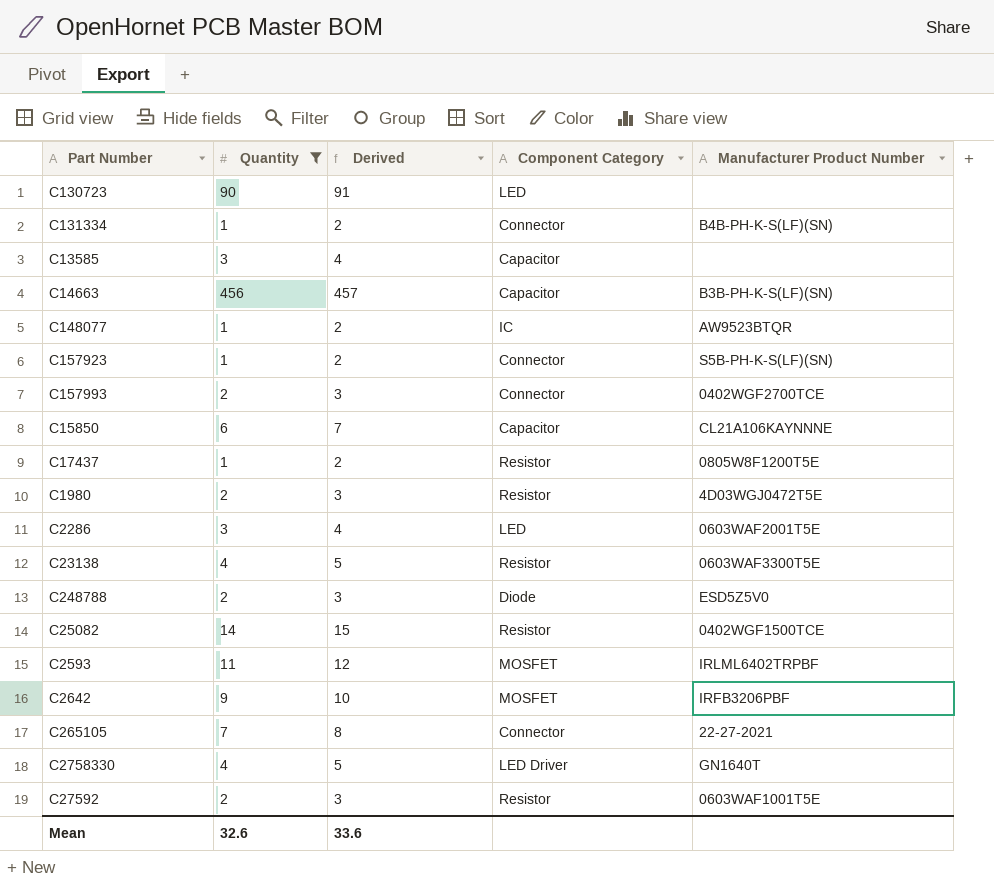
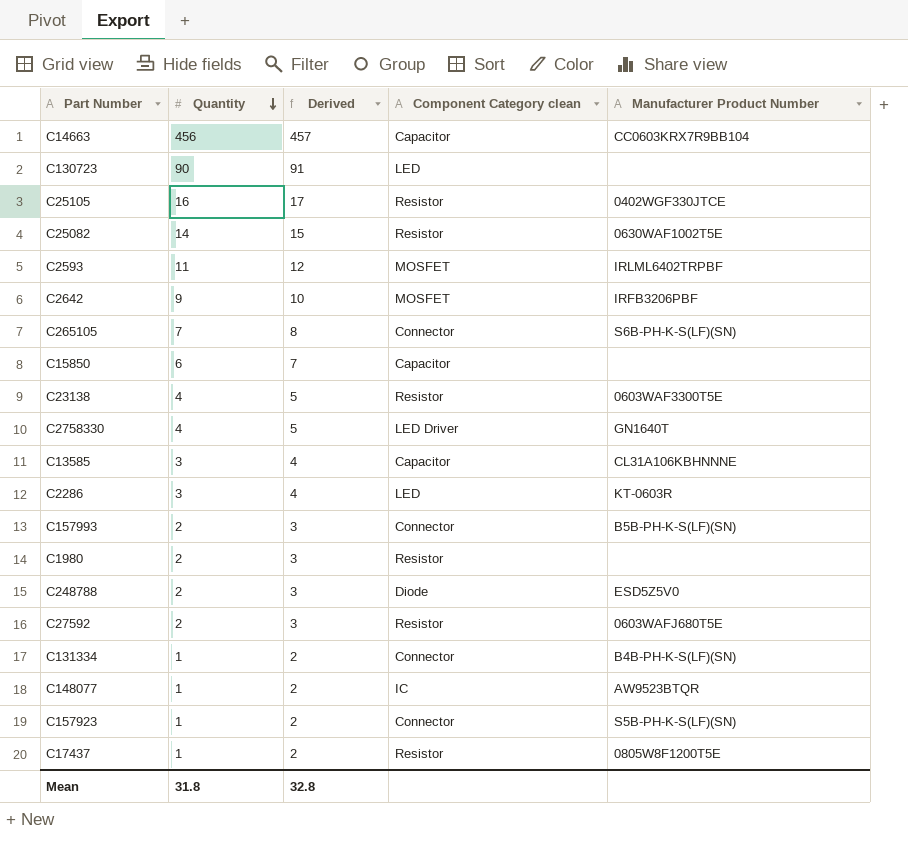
filter: Quantity != 16 -> none
row order: none -> Quantity descending
column name: Component Category -> Component Category clean
C14663 | Manufacturer Product Number: B3B-PH-K-S(LF)(SN) -> CC0603KRX7R9BB104
C25082 | Manufacturer Product Number: 0402WGF1500TCE -> 0630WAF1002T5E
C265105 | Manufacturer Product Number: 22-27-2021 -> S6B-PH-K-S(LF)(SN)
C15850 | Manufacturer Product Number: CL21A106KAYNNNE -> none
C13585 | Manufacturer Product Number: none -> CL31A106KBHNNNE
C2286 | Manufacturer Product Number: 0603WAF2001T5E -> KT-0603R
C157993 | Manufacturer Product Number: 0402WGF2700TCE -> B5B-PH-K-S(LF)(SN)
C1980 | Manufacturer Product Number: 4D03WGJ0472T5E -> none
C27592 | Manufacturer Product Number: 0603WAF1001T5E -> 0603WAFJ680T5E
Mean | Quantity: 32.6 -> 31.8
Mean | Derived: 33.6 -> 32.8

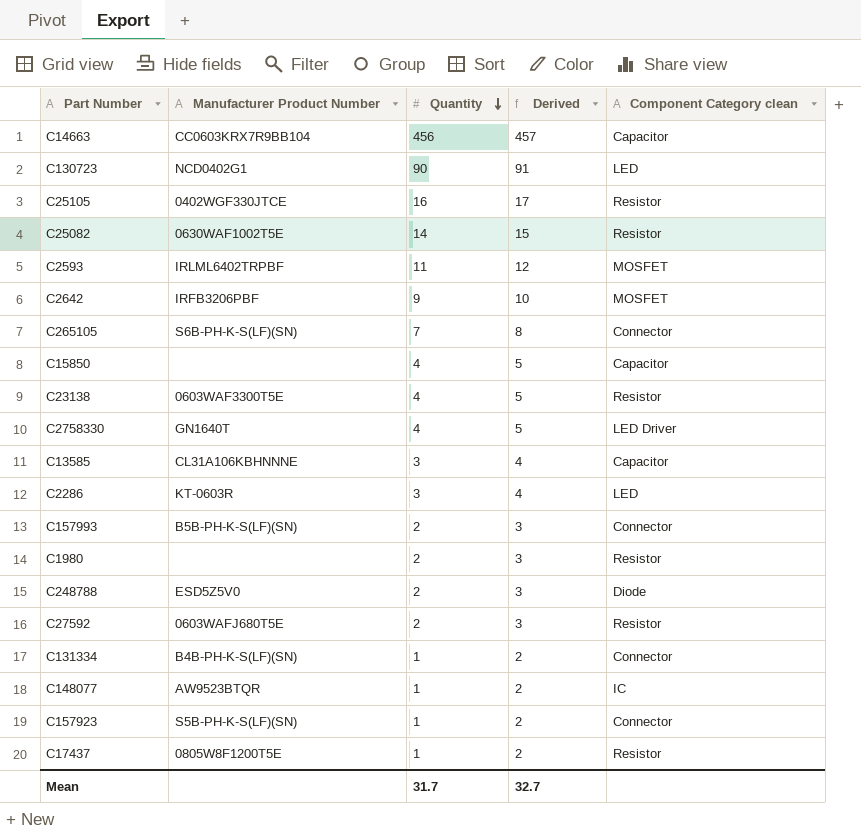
column Manufacturer Product Number | position: 5 -> 2
C130723 | Manufacturer Product Number: none -> NCD0402G1
C15850 | Quantity: 6 -> 4
C15850 | Derived: 7 -> 5
Mean | Quantity: 31.8 -> 31.7
Mean | Derived: 32.8 -> 32.7

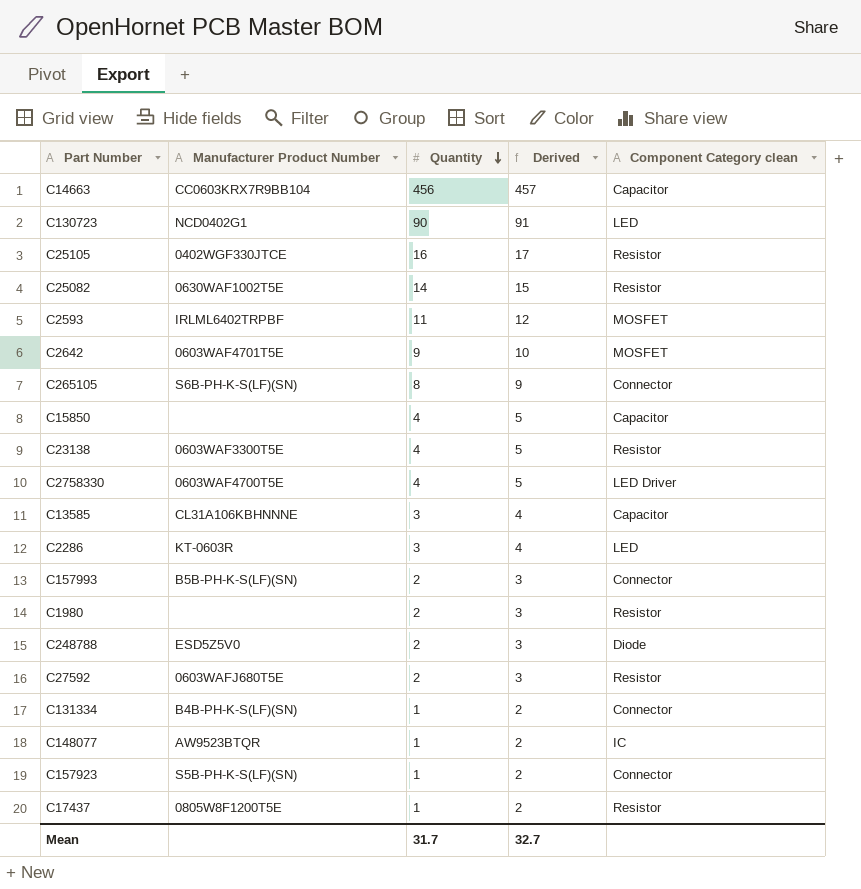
C2642 | Manufacturer Product Number: IRFB3206PBF -> 0603WAF4701T5E
C265105 | Quantity: 7 -> 8
C265105 | Derived: 8 -> 9
C2758330 | Manufacturer Product Number: GN1640T -> 0603WAF4700T5E

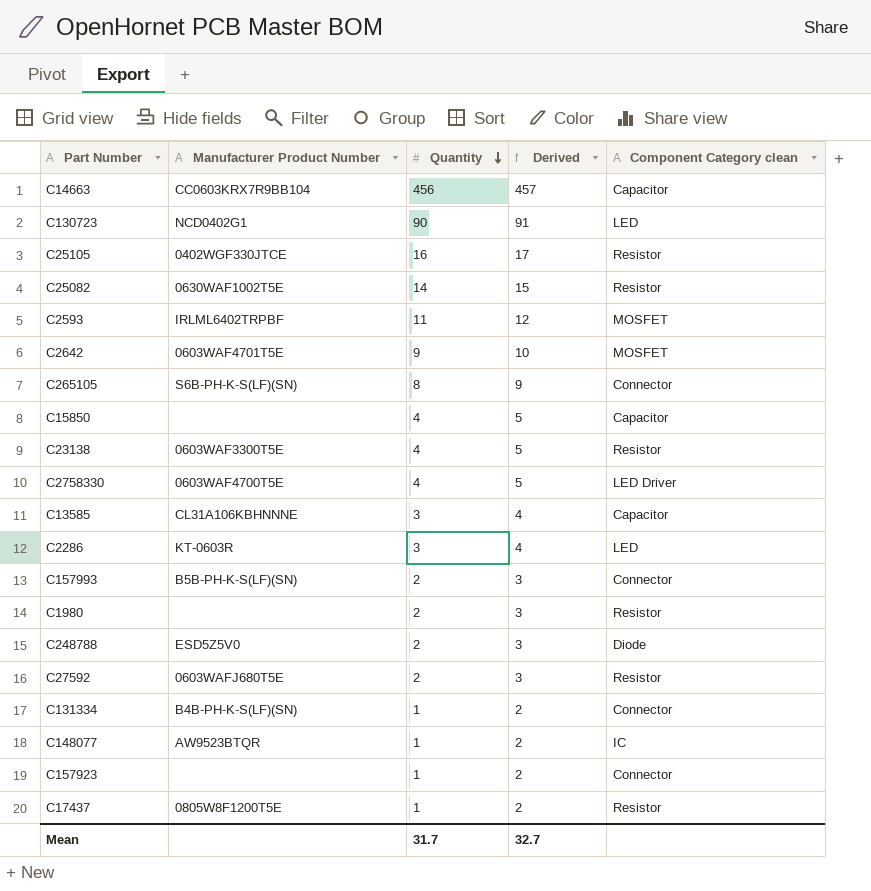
C157923 | Manufacturer Product Number: S5B-PH-K-S(LF)(SN) -> none

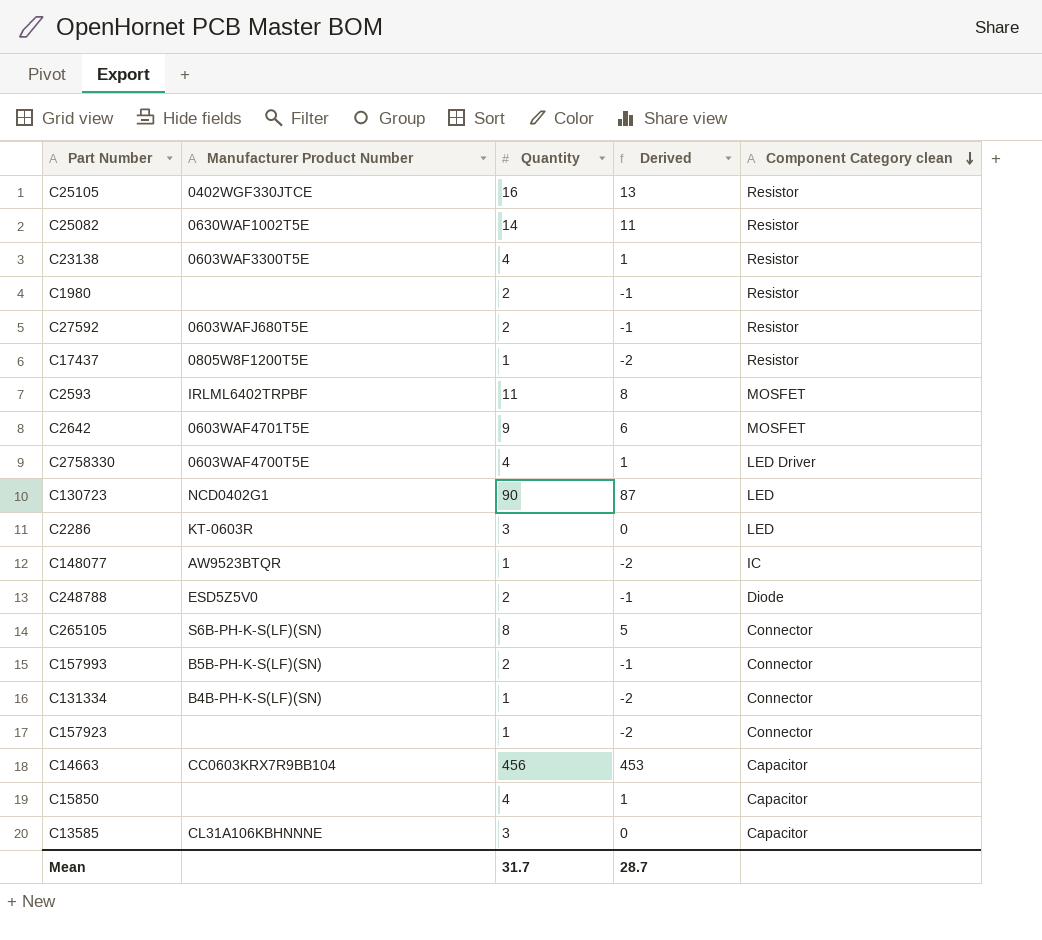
row order: Quantity descending -> Component Category clean descending
column Derived | formula: [Quantity] + 1 -> [Quantity] - 3
Mean | Derived: 32.7 -> 28.7

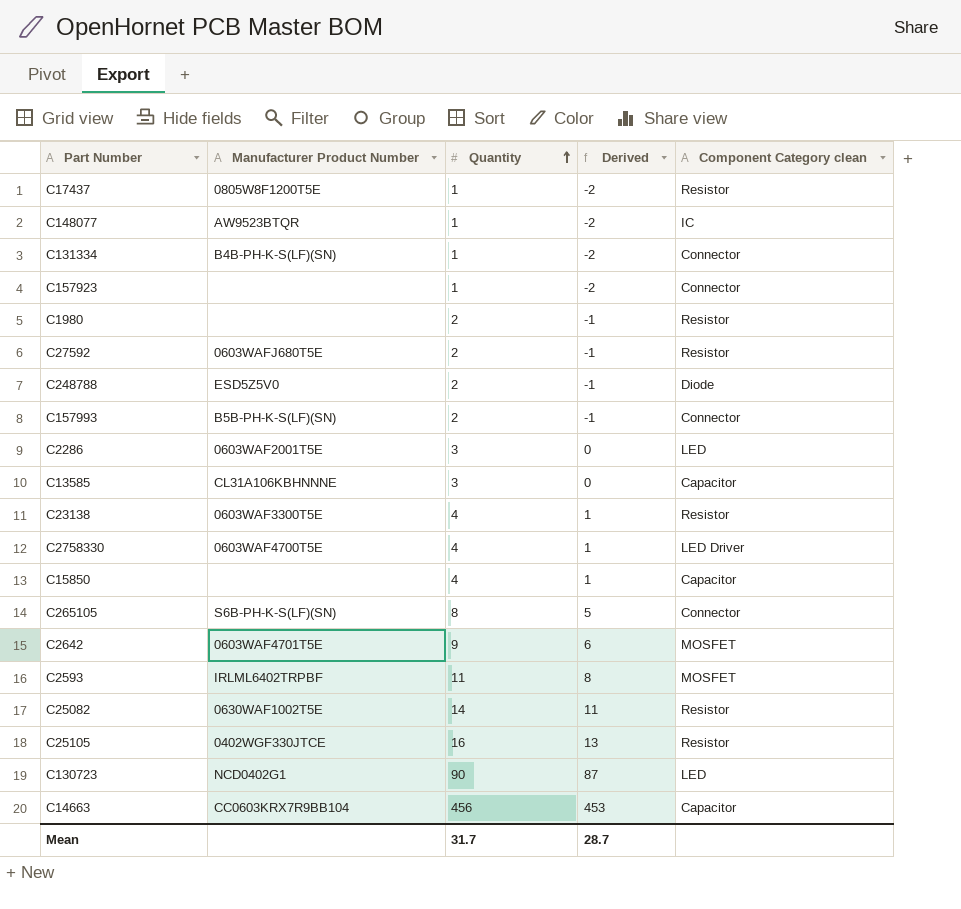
row order: Component Category clean descending -> Quantity ascending
C2286 | Manufacturer Product Number: KT-0603R -> 0603WAF2001T5E

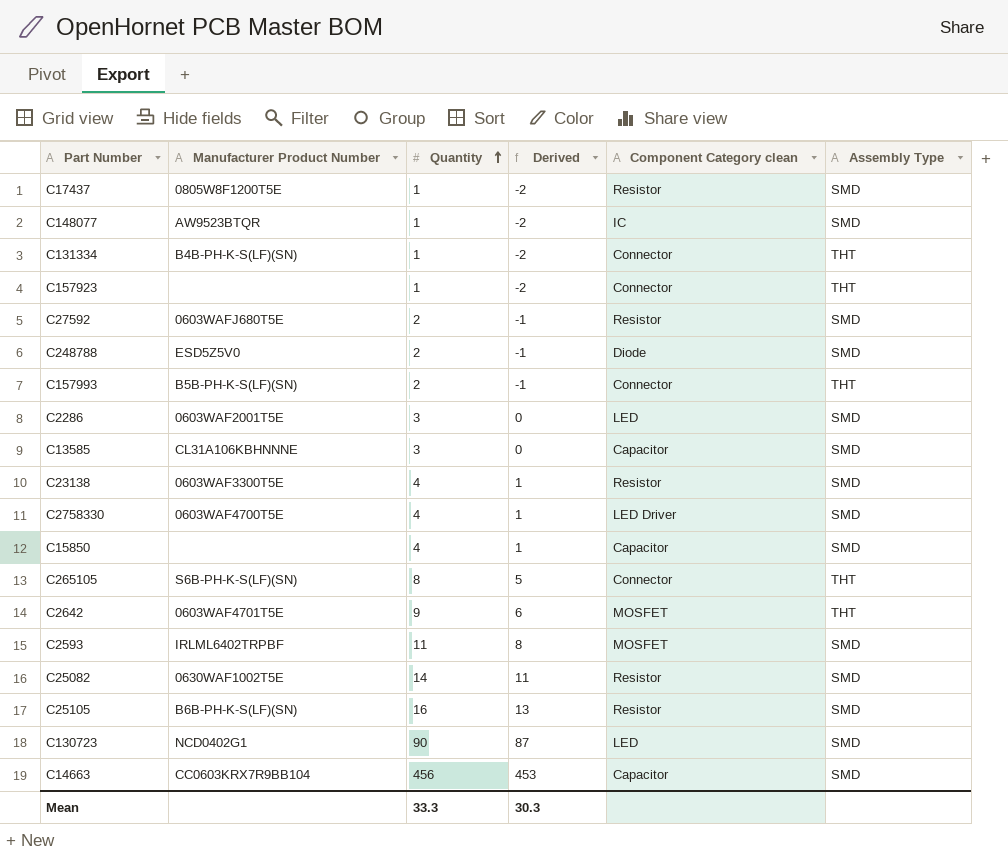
column Assembly Type | position: none -> 6
row C1980: none | 2 | -1 | Resistor -> none
C25105 | Manufacturer Product Number: 0402WGF330JTCE -> B6B-PH-K-S(LF)(SN)
Mean | Quantity: 31.7 -> 33.3
Mean | Derived: 28.7 -> 30.3

